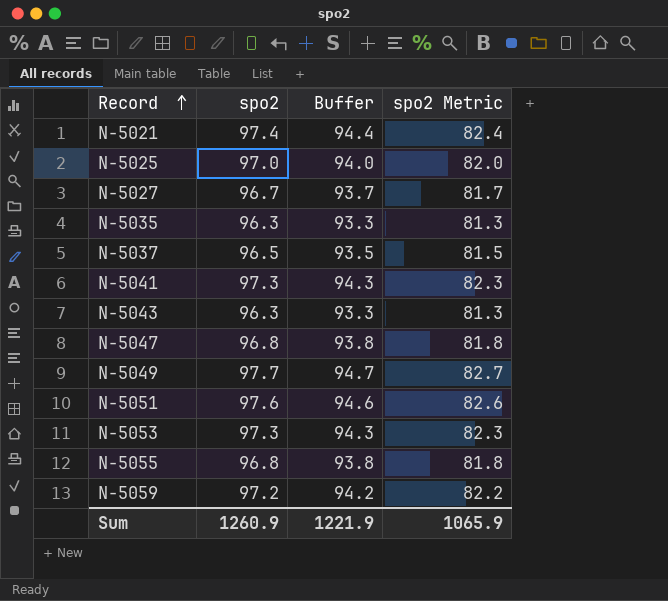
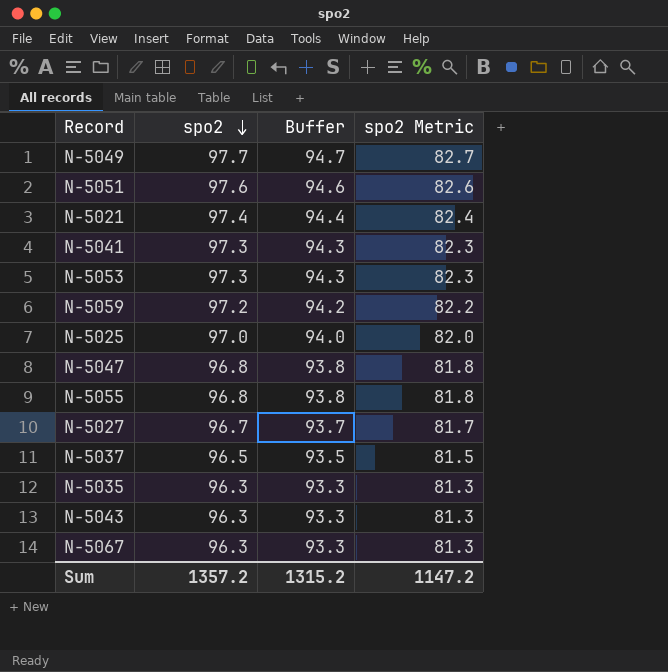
row order: Record ascending -> spo2 descending
row N-5067: none -> 96.3 | 93.3 | 81.3
Sum | spo2: 1260.9 -> 1357.2
Sum | Buffer: 1221.9 -> 1315.2
Sum | spo2 Metric: 1065.9 -> 1147.2

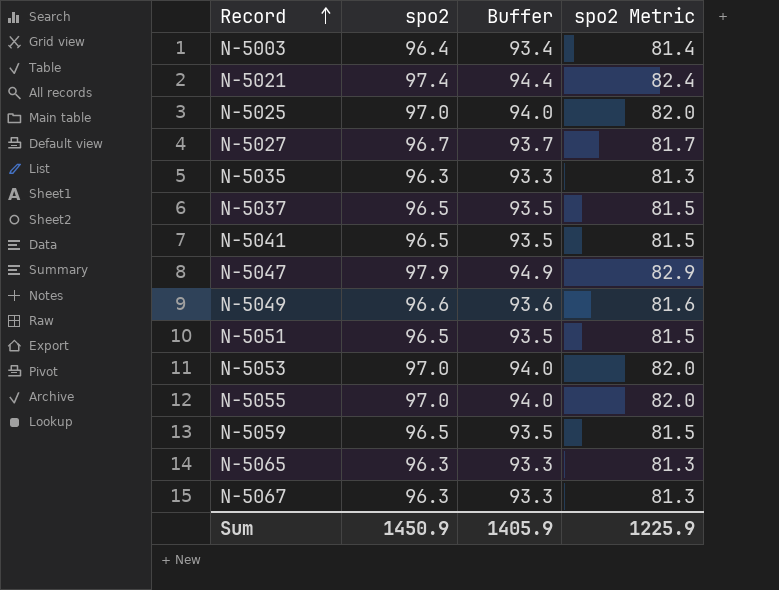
row order: spo2 descending -> Record ascending
row N-5043: 96.3 | 93.3 | 81.3 -> none
row N-5003: none -> 96.4 | 93.4 | 81.4
N-5041 | spo2: 97.3 -> 96.5
N-5041 | Buffer: 94.3 -> 93.5
N-5041 | spo2 Metric: 82.3 -> 81.5
N-5047 | spo2: 96.8 -> 97.9
N-5047 | Buffer: 93.8 -> 94.9
N-5047 | spo2 Metric: 81.8 -> 82.9
N-5049 | spo2: 97.7 -> 96.6
N-5049 | Buffer: 94.7 -> 93.6
N-5049 | spo2 Metric: 82.7 -> 81.6
N-5051 | spo2: 97.6 -> 96.5
N-5051 | Buffer: 94.6 -> 93.5
N-5051 | spo2 Metric: 82.6 -> 81.5
N-5053 | spo2: 97.3 -> 97.0
N-5053 | Buffer: 94.3 -> 94.0
N-5053 | spo2 Metric: 82.3 -> 82.0
N-5055 | spo2: 96.8 -> 97.0
N-5055 | Buffer: 93.8 -> 94.0
N-5055 | spo2 Metric: 81.8 -> 82.0
N-5059 | spo2: 97.2 -> 96.5
N-5059 | Buffer: 94.2 -> 93.5
N-5059 | spo2 Metric: 82.2 -> 81.5
row N-5065: none -> 96.3 | 93.3 | 81.3
Sum | spo2: 1357.2 -> 1450.9
Sum | Buffer: 1315.2 -> 1405.9
Sum | spo2 Metric: 1147.2 -> 1225.9

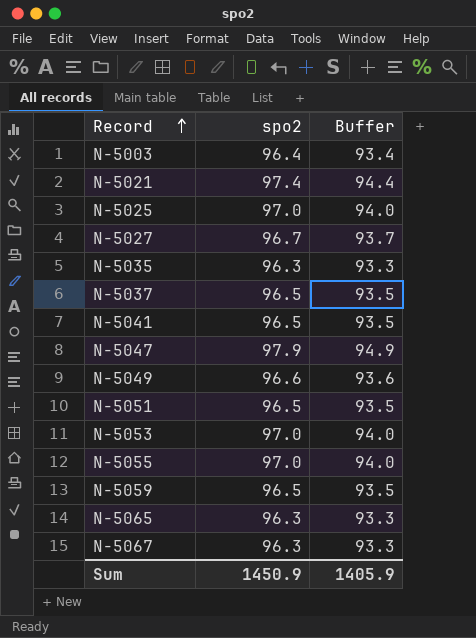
column spo2 Metric | formula: [spo2] - 15 -> none

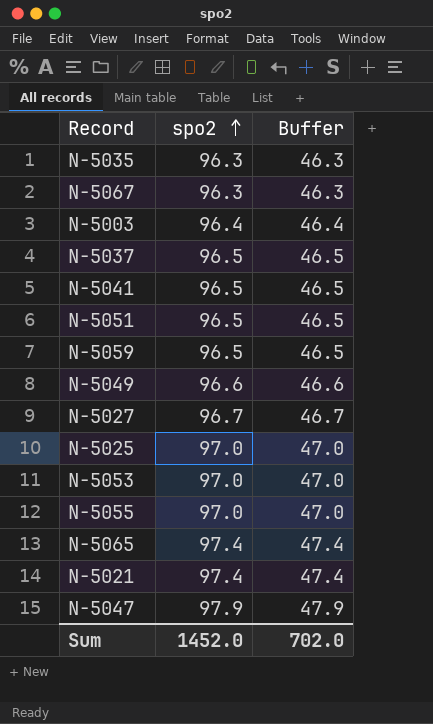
row order: Record ascending -> spo2 ascending
column Buffer | formula: [spo2] - 3 -> [spo2] - 50
N-5065 | spo2: 96.3 -> 97.4
Sum | spo2: 1450.9 -> 1452.0
Sum | Buffer: 1405.9 -> 702.0

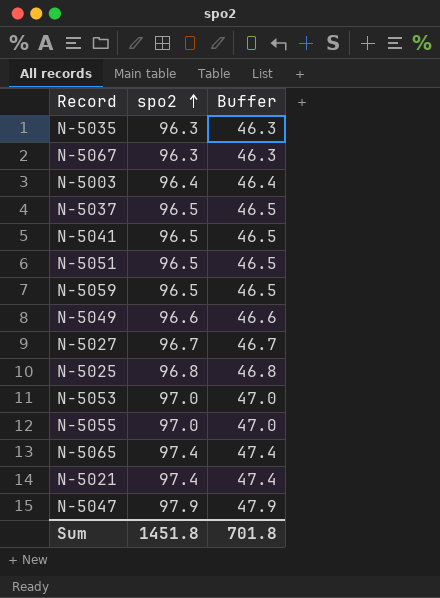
N-5025 | spo2: 97.0 -> 96.8
N-5025 | Buffer: 47.0 -> 46.8
Sum | spo2: 1452.0 -> 1451.8
Sum | Buffer: 702.0 -> 701.8

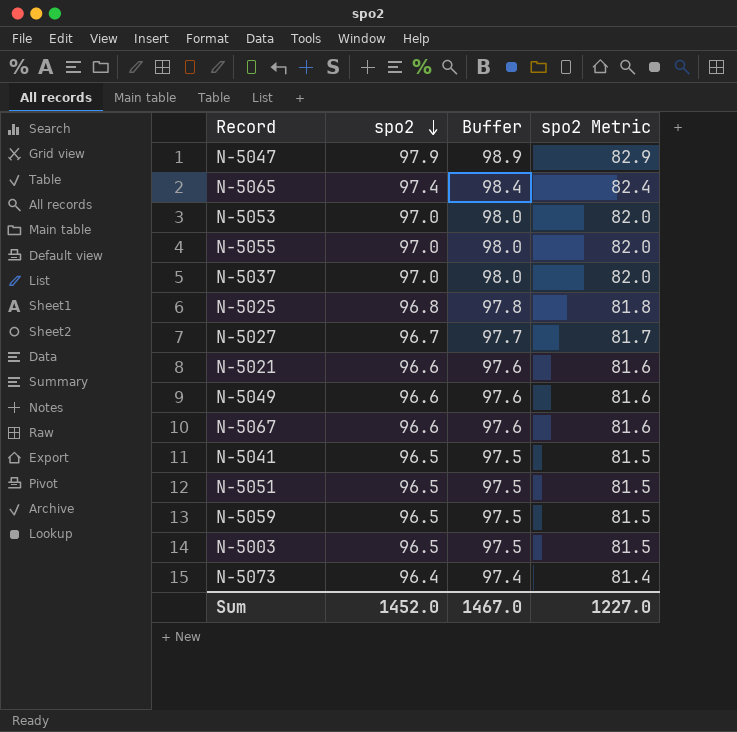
row order: spo2 ascending -> spo2 descending
column Buffer | formula: [spo2] - 50 -> [spo2] + 1
column spo2 Metric | formula: none -> [spo2] - 15
row N-5035: 96.3 | 46.3 -> none
N-5037 | spo2: 96.5 -> 97.0
N-5021 | spo2: 97.4 -> 96.6
N-5067 | spo2: 96.3 -> 96.6
N-5003 | spo2: 96.4 -> 96.5
row N-5073: none -> 96.4 | 97.4 | 81.4
Sum | spo2: 1451.8 -> 1452.0
Sum | Buffer: 701.8 -> 1467.0

